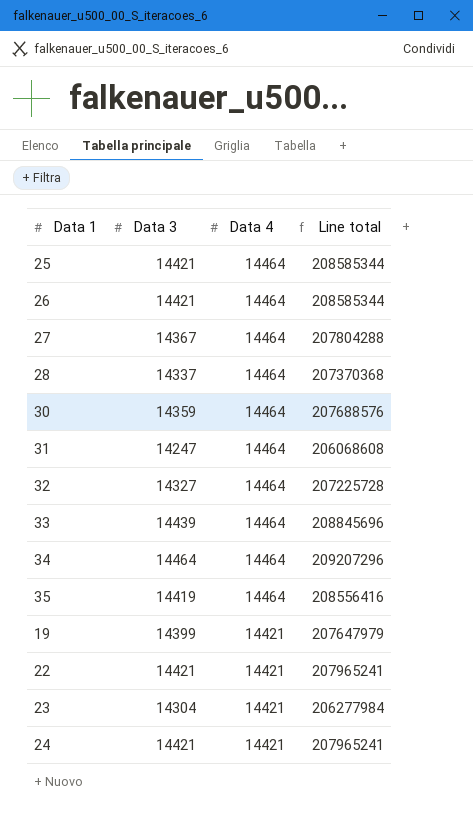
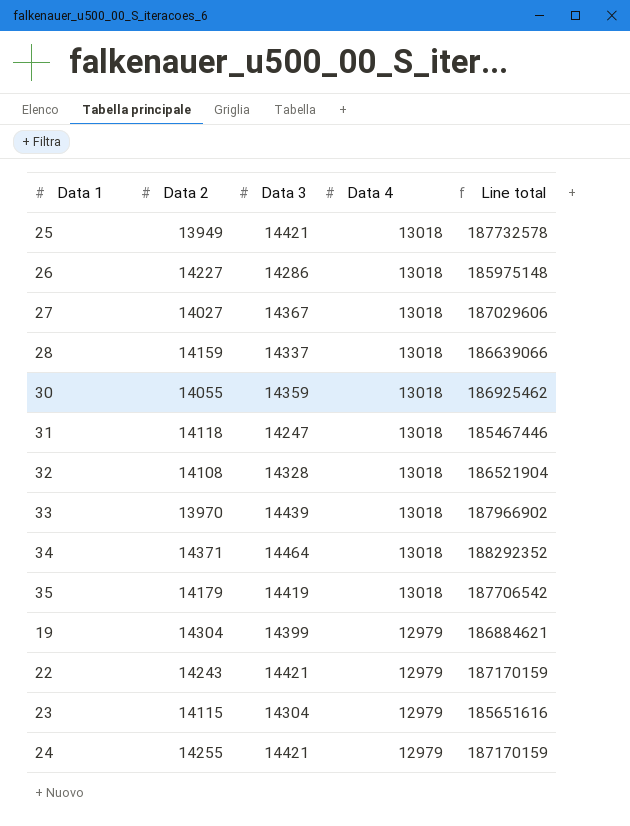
column Data 2 | position: none -> 2
25 | Data 4: 14464 -> 13018
25 | Line total: 208585344 -> 187732578
26 | Data 3: 14421 -> 14286
26 | Data 4: 14464 -> 13018
26 | Line total: 208585344 -> 185975148
27 | Data 4: 14464 -> 13018
27 | Line total: 207804288 -> 187029606
28 | Data 4: 14464 -> 13018
28 | Line total: 207370368 -> 186639066
30 | Data 4: 14464 -> 13018
30 | Line total: 207688576 -> 186925462
31 | Data 4: 14464 -> 13018
31 | Line total: 206068608 -> 185467446
32 | Data 3: 14327 -> 14328
32 | Data 4: 14464 -> 13018
32 | Line total: 207225728 -> 186521904
33 | Data 4: 14464 -> 13018
33 | Line total: 208845696 -> 187966902
34 | Data 4: 14464 -> 13018
34 | Line total: 209207296 -> 188292352
35 | Data 4: 14464 -> 13018
35 | Line total: 208556416 -> 187706542
19 | Data 4: 14421 -> 12979
19 | Line total: 207647979 -> 186884621
22 | Data 4: 14421 -> 12979
22 | Line total: 207965241 -> 187170159
23 | Data 4: 14421 -> 12979
23 | Line total: 206277984 -> 185651616
24 | Data 4: 14421 -> 12979
24 | Line total: 207965241 -> 187170159

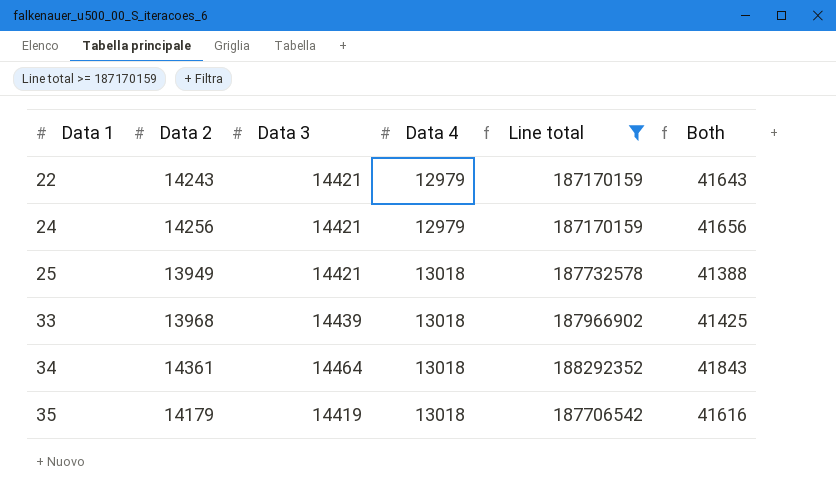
filter: none -> Line total >= 187170159
row order: Data 4 descending -> Data 1 ascending
column Both | formula: none -> [Data 2] + [Data 3] + [Data 4]
24 | Data 2: 14255 -> 14256
33 | Data 2: 13970 -> 13968
34 | Data 2: 14371 -> 14361

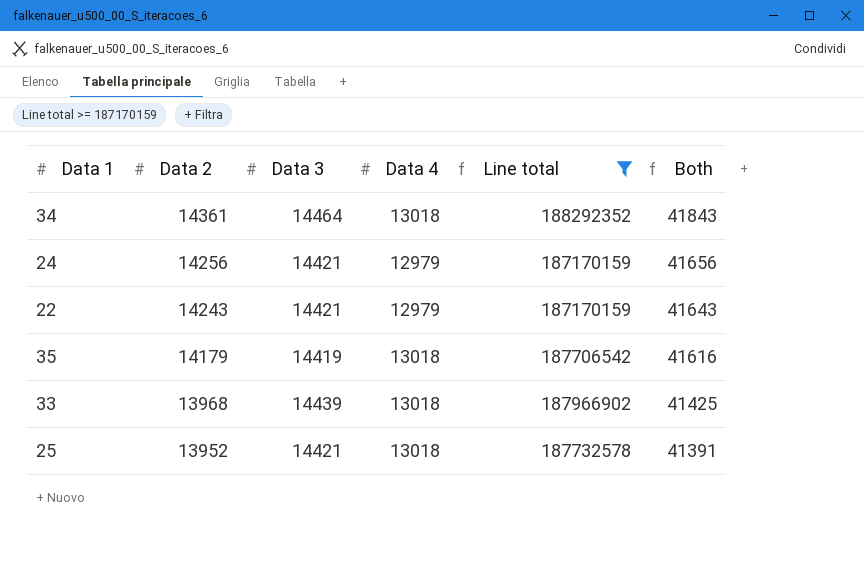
row order: Data 1 ascending -> Data 2 descending
25 | Data 2: 13949 -> 13952
25 | Both: 41388 -> 41391

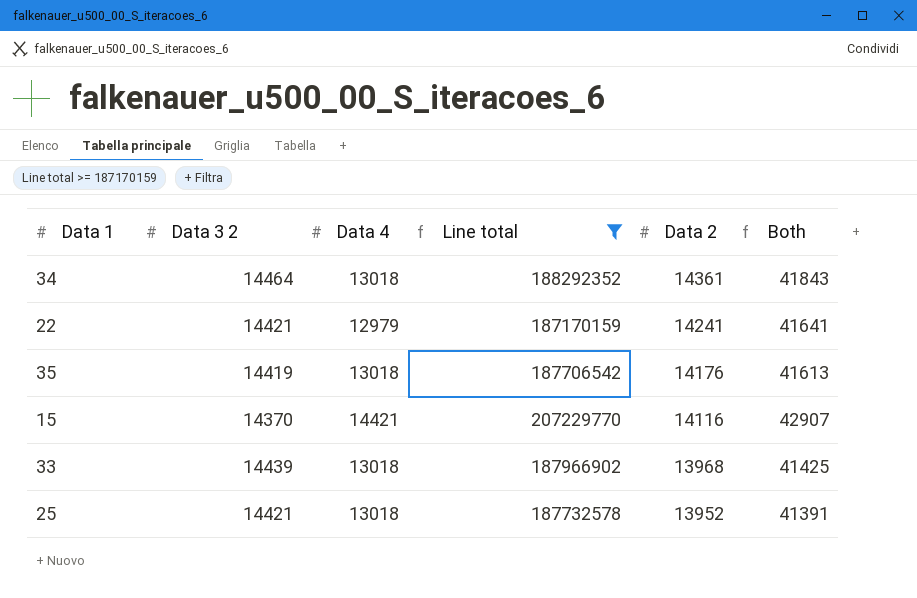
column name: Data 3 -> Data 3 2
column Data 2 | position: 2 -> 5
row 24: 14256 | 14421 | 12979 | 187170159 | 41656 -> none
22 | Data 2: 14243 -> 14241
22 | Both: 41643 -> 41641
35 | Data 2: 14179 -> 14176
35 | Both: 41616 -> 41613
row 15: none -> 14370 | 14421 | 207229770 | 14116 | 42907

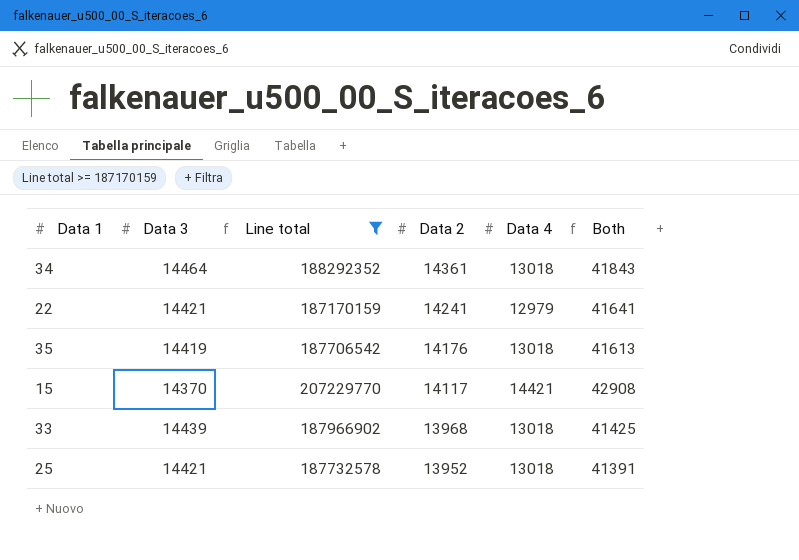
column name: Data 3 2 -> Data 3
column Data 4 | position: 3 -> 5
15 | Data 2: 14116 -> 14117
15 | Both: 42907 -> 42908

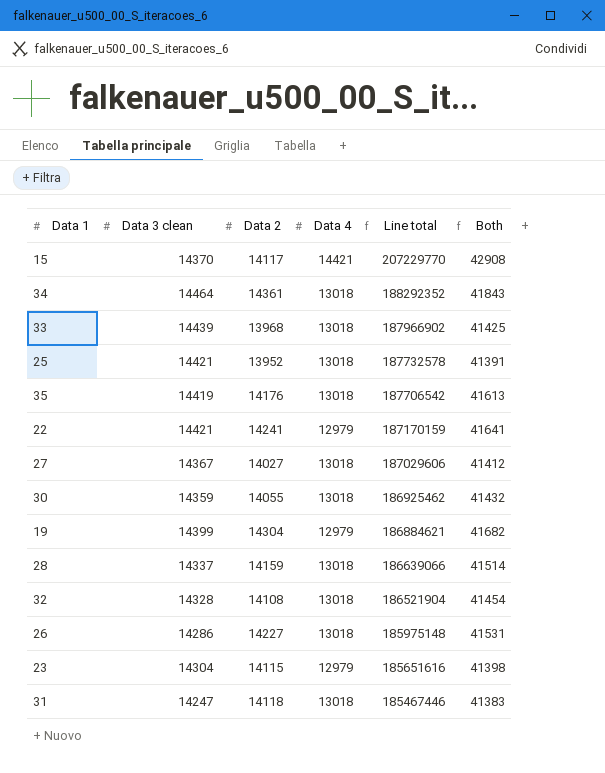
filter: Line total >= 187170159 -> none
row order: Data 2 descending -> Line total descending
column name: Data 3 -> Data 3 clean
column Line total | position: 3 -> 5

